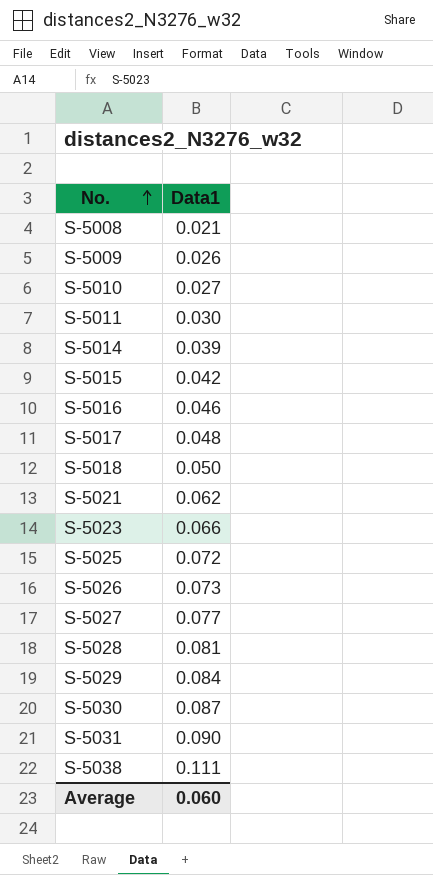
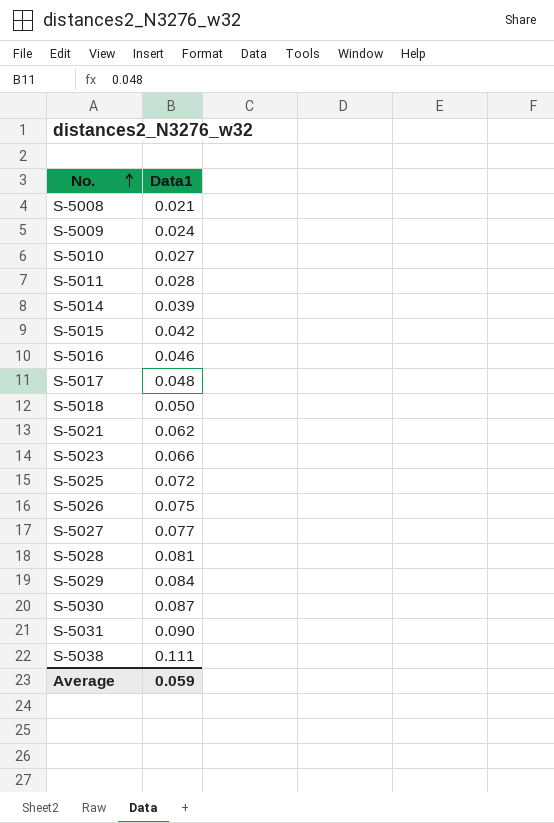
S-5009 | Data1: 0.026 -> 0.024
S-5011 | Data1: 0.030 -> 0.028
S-5026 | Data1: 0.073 -> 0.075
Average | Data1: 0.060 -> 0.059

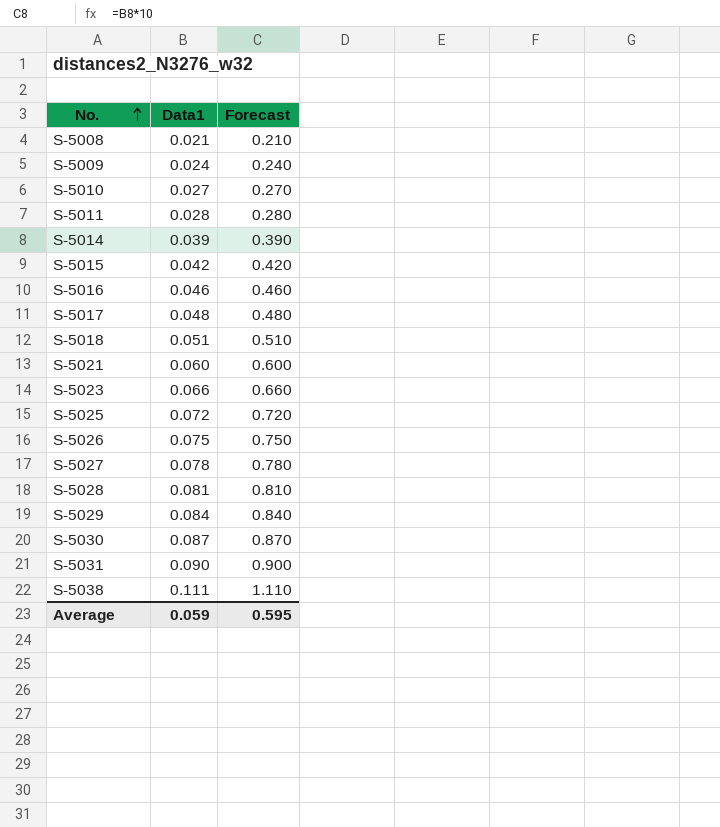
column Forecast | formula: none -> [Data1] * 10
S-5018 | Data1: 0.050 -> 0.051
S-5021 | Data1: 0.062 -> 0.060
S-5027 | Data1: 0.077 -> 0.078

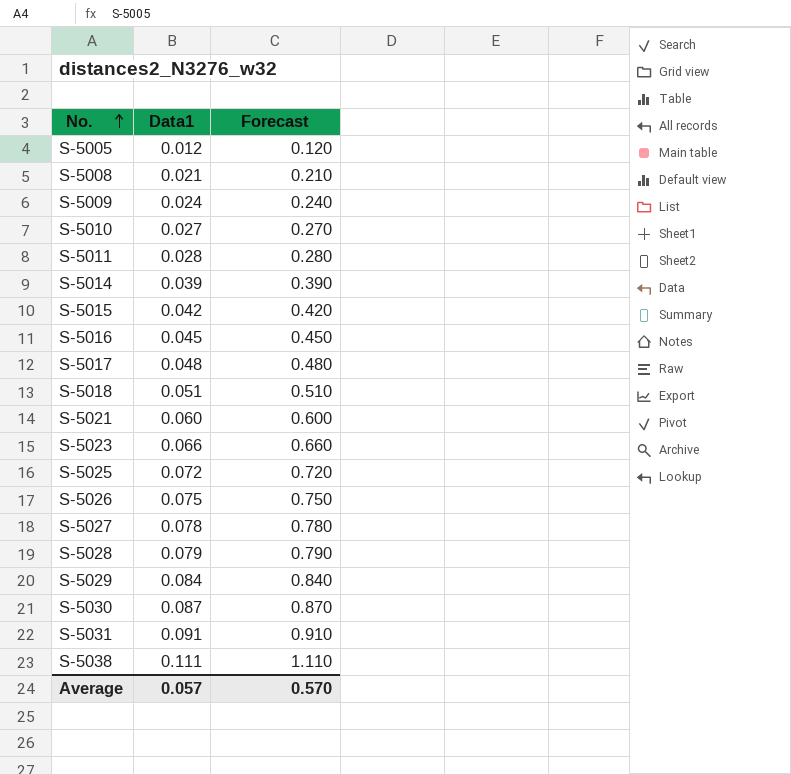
row S-5005: none -> 0.012 | 0.120
S-5016 | Data1: 0.046 -> 0.045
S-5016 | Forecast: 0.460 -> 0.450
S-5028 | Data1: 0.081 -> 0.079
S-5028 | Forecast: 0.810 -> 0.790
S-5031 | Data1: 0.090 -> 0.091
S-5031 | Forecast: 0.900 -> 0.910
Average | Data1: 0.059 -> 0.057
Average | Forecast: 0.595 -> 0.570

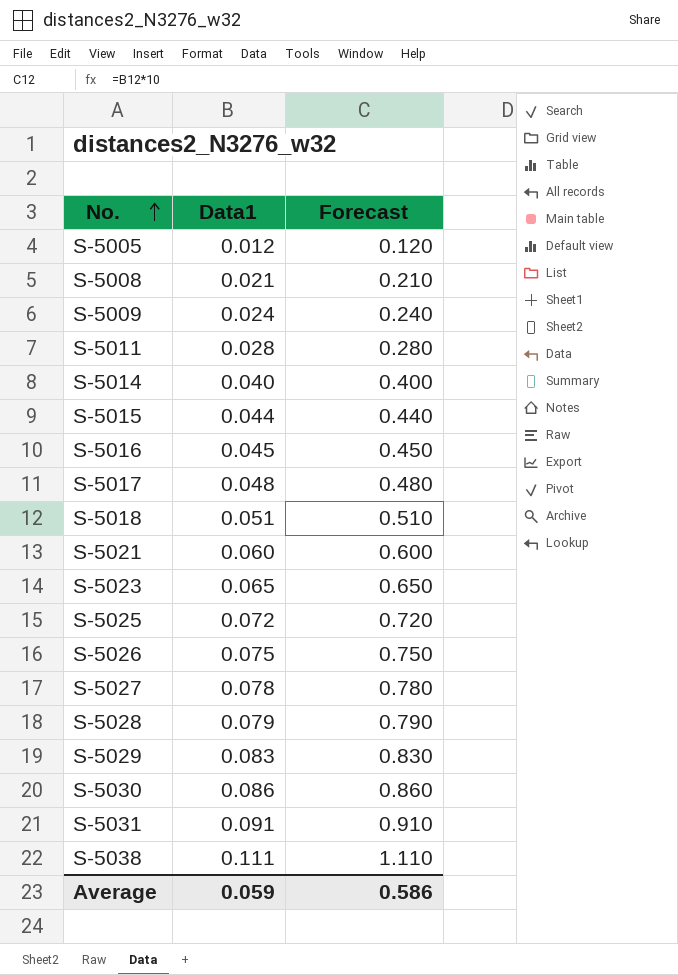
row S-5010: 0.027 | 0.270 -> none
S-5014 | Data1: 0.039 -> 0.040
S-5014 | Forecast: 0.390 -> 0.400
S-5015 | Data1: 0.042 -> 0.044
S-5015 | Forecast: 0.420 -> 0.440
S-5023 | Data1: 0.066 -> 0.065
S-5023 | Forecast: 0.660 -> 0.650
S-5029 | Data1: 0.084 -> 0.083
S-5029 | Forecast: 0.840 -> 0.830
S-5030 | Data1: 0.087 -> 0.086
S-5030 | Forecast: 0.870 -> 0.860
Average | Data1: 0.057 -> 0.059
Average | Forecast: 0.570 -> 0.586

